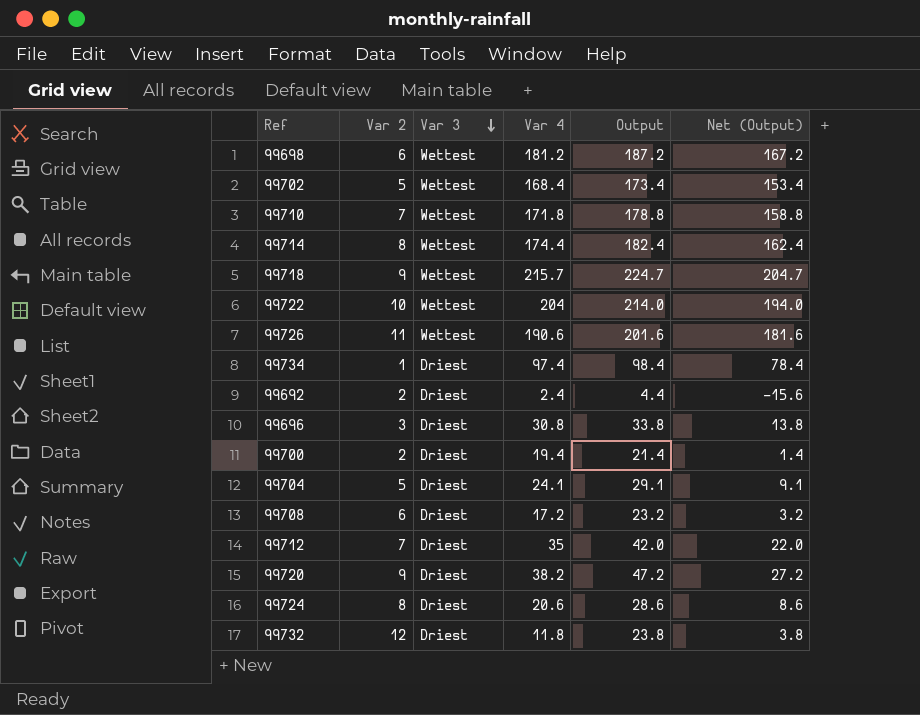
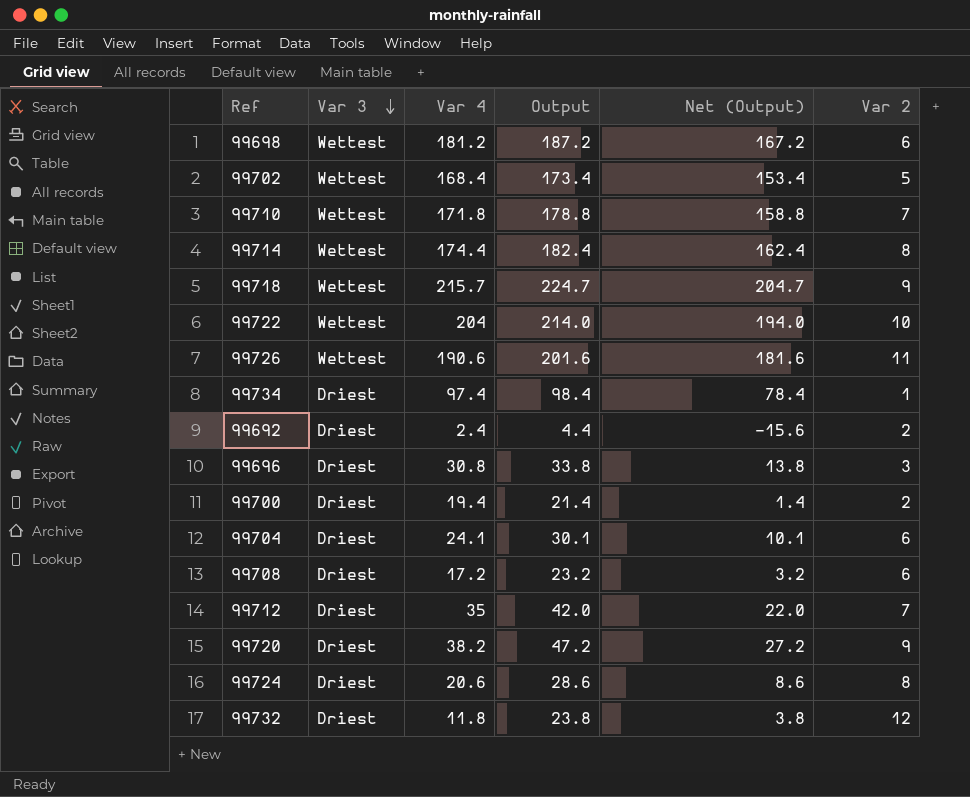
column Var 2 | position: 2 -> 6
99704 | Output: 29.1 -> 30.1
99704 | Net (Output): 9.1 -> 10.1
99704 | Var 2: 5 -> 6

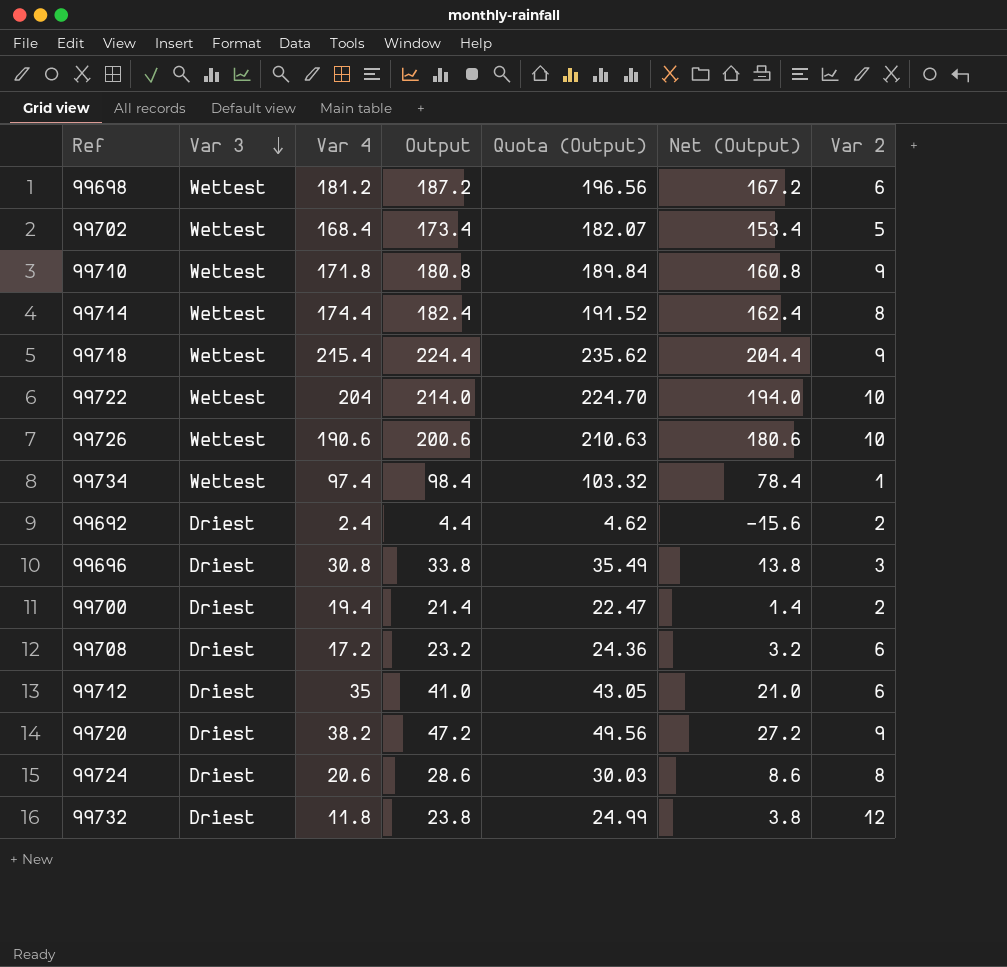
column Quota (Output) | formula: none -> [Output] * 1.05
row 99704: Driest | 24.1 | 30.1 | 10.1 | 6 -> none
99710 | Output: 178.8 -> 180.8
99710 | Net (Output): 158.8 -> 160.8
99710 | Var 2: 7 -> 9
99718 | Var 4: 215.7 -> 215.4
99718 | Output: 224.7 -> 224.4
99718 | Net (Output): 204.7 -> 204.4
99726 | Output: 201.6 -> 200.6
99726 | Net (Output): 181.6 -> 180.6
99726 | Var 2: 11 -> 10
99734 | Var 3: Driest -> Wettest
99712 | Output: 42.0 -> 41.0
99712 | Net (Output): 22.0 -> 21.0
99712 | Var 2: 7 -> 6

